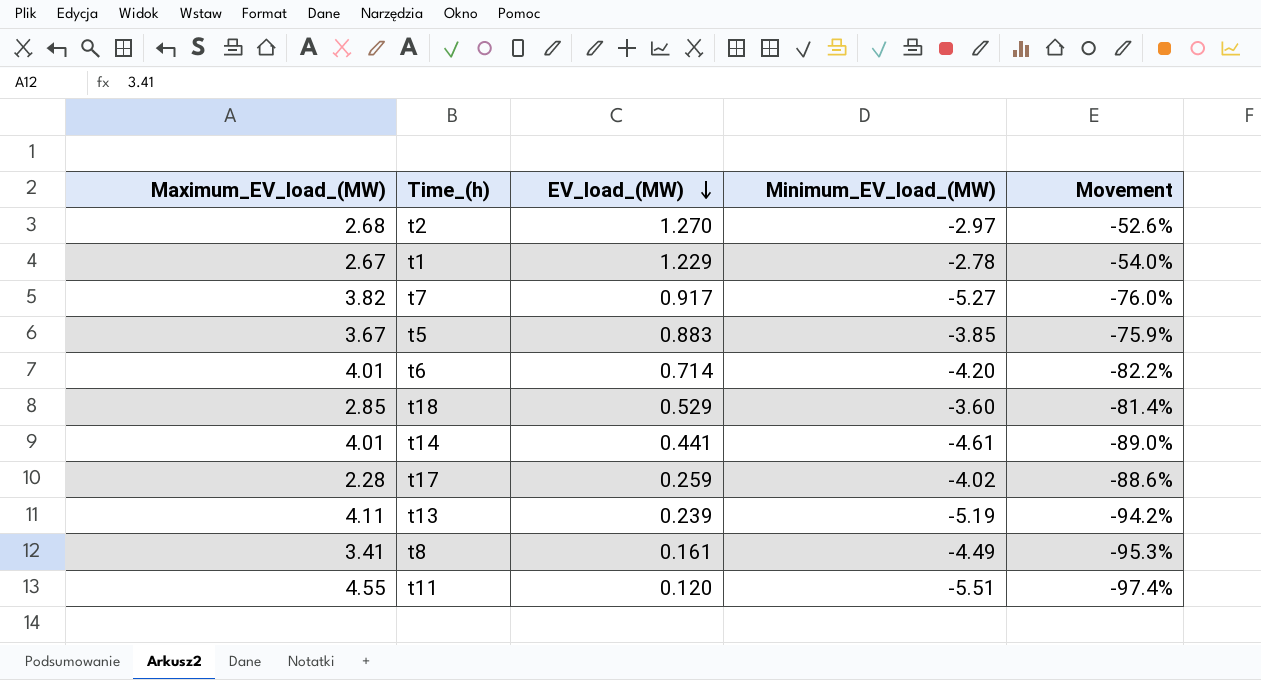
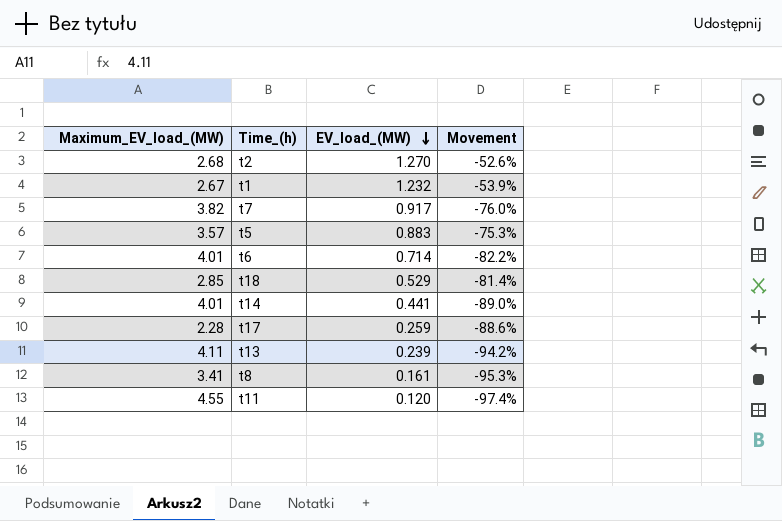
column Minimum_EV_load_(MW) | position: 4 -> none
t1 | EV_load_(MW): 1.229 -> 1.232
t1 | Movement: -54.0% -> -53.9%
t5 | Maximum_EV_load_(MW): 3.67 -> 3.57
t5 | Movement: -75.9% -> -75.3%

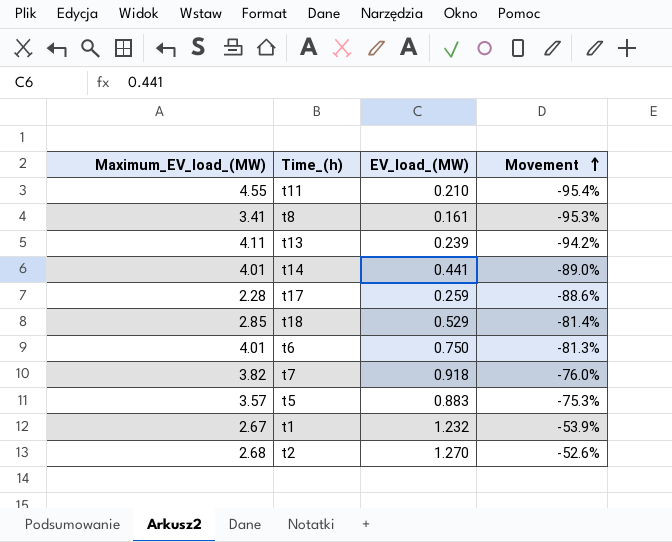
row order: EV_load_(MW) descending -> Movement ascending
t11 | EV_load_(MW): 0.120 -> 0.210
t11 | Movement: -97.4% -> -95.4%
t6 | EV_load_(MW): 0.714 -> 0.750
t6 | Movement: -82.2% -> -81.3%
t7 | EV_load_(MW): 0.917 -> 0.918

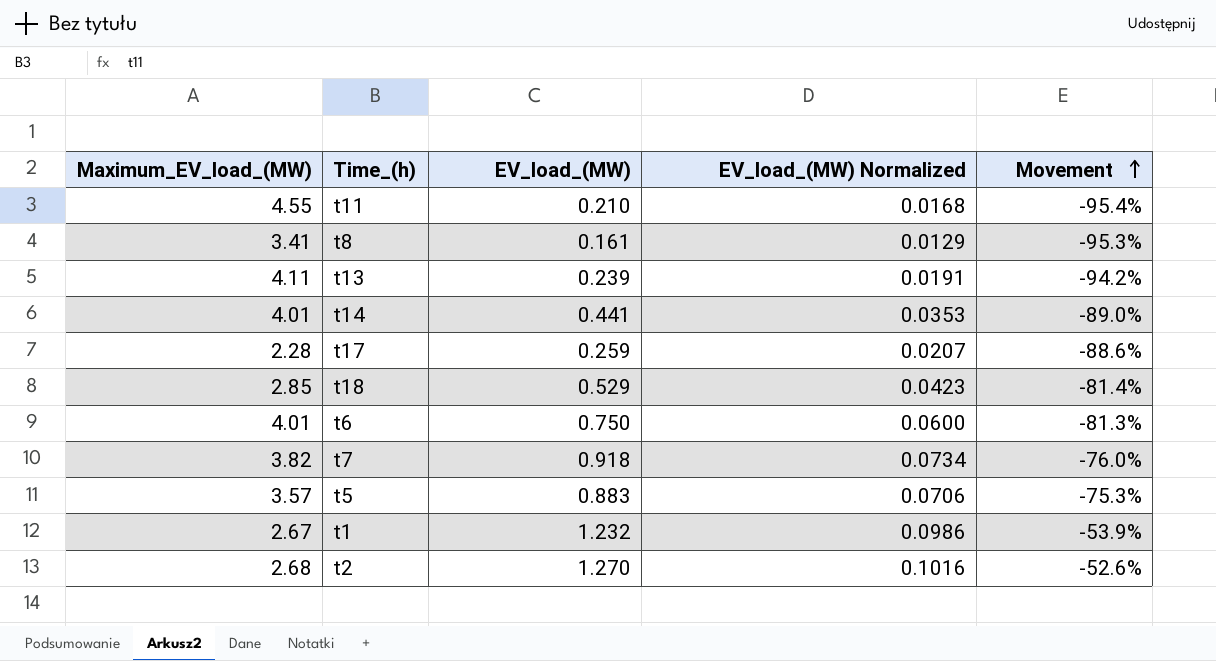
column EV_load_(MW) Normalized | formula: none -> [EV_load_(MW)] * 0.08

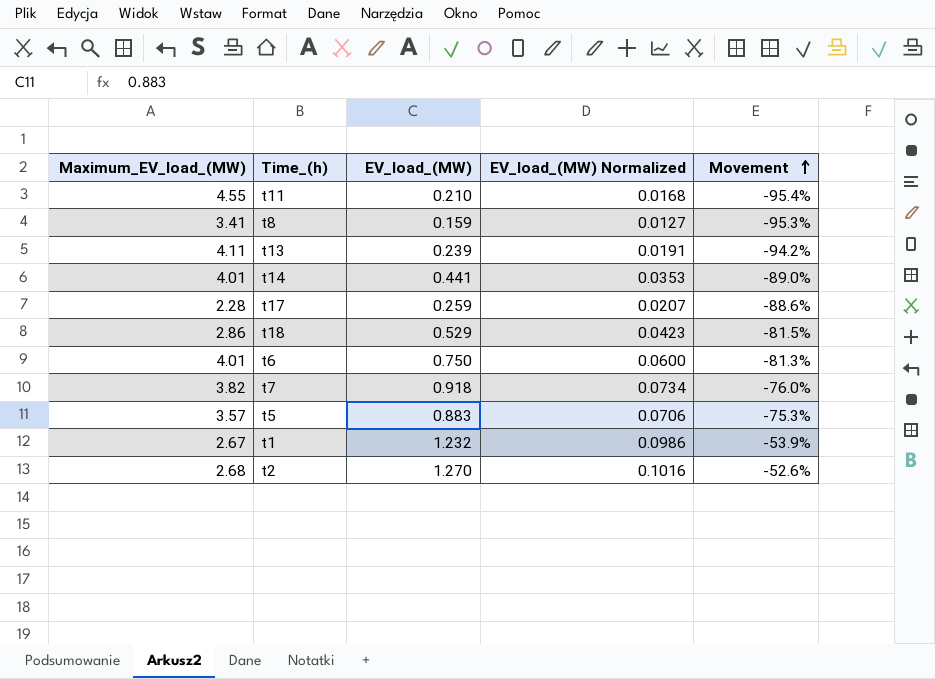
t8 | EV_load_(MW): 0.161 -> 0.159
t8 | EV_load_(MW) Normalized: 0.0129 -> 0.0127
t18 | Maximum_EV_load_(MW): 2.85 -> 2.86
t18 | Movement: -81.4% -> -81.5%

